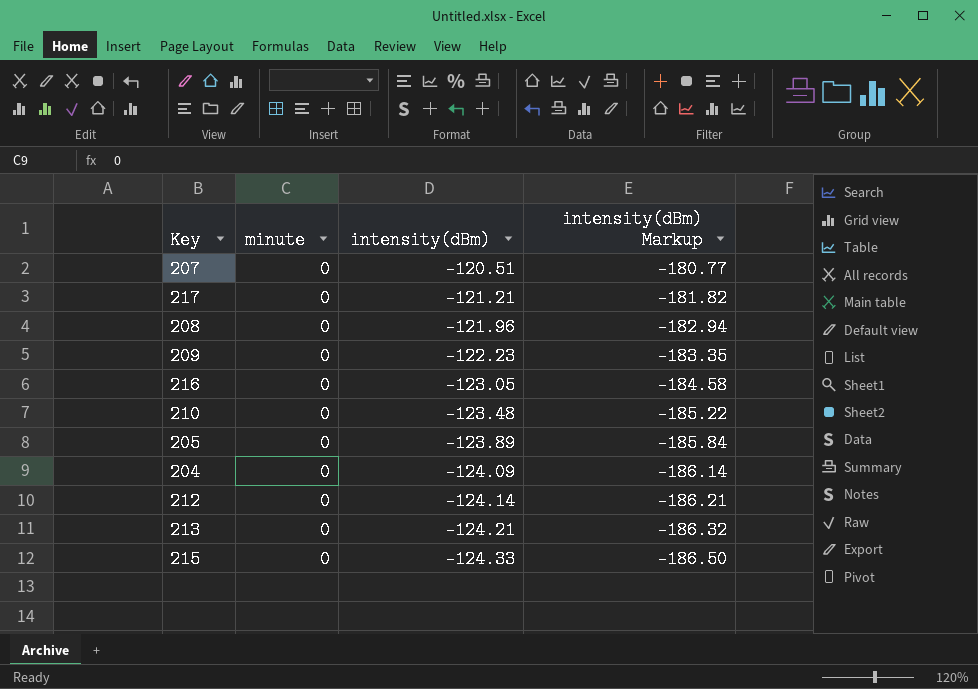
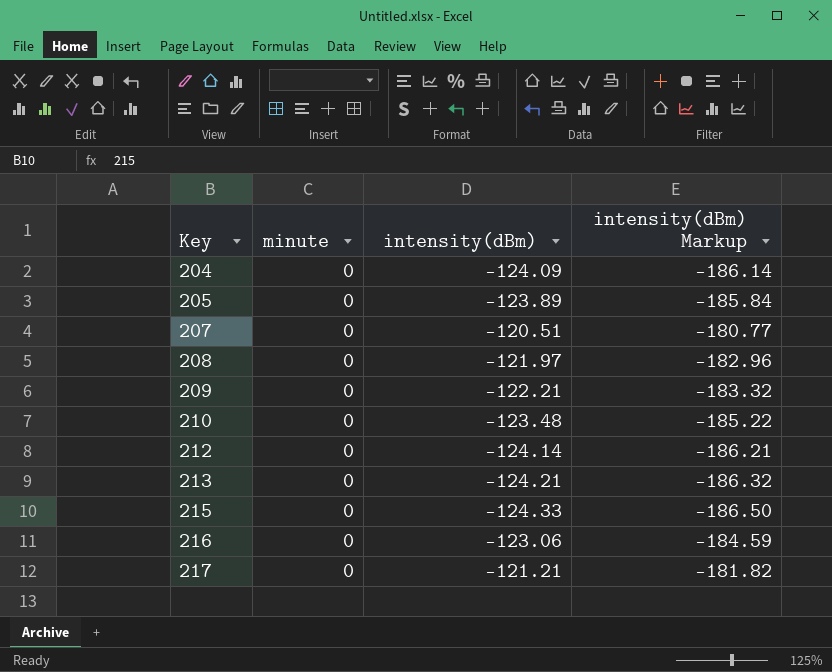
row order: intensity(dBm) descending -> Key ascending
208 | intensity(dBm): -121.96 -> -121.97
208 | intensity(dBm) Markup: -182.94 -> -182.96
209 | intensity(dBm): -122.23 -> -122.21
209 | intensity(dBm) Markup: -183.35 -> -183.32
216 | intensity(dBm): -123.05 -> -123.06
216 | intensity(dBm) Markup: -184.58 -> -184.59

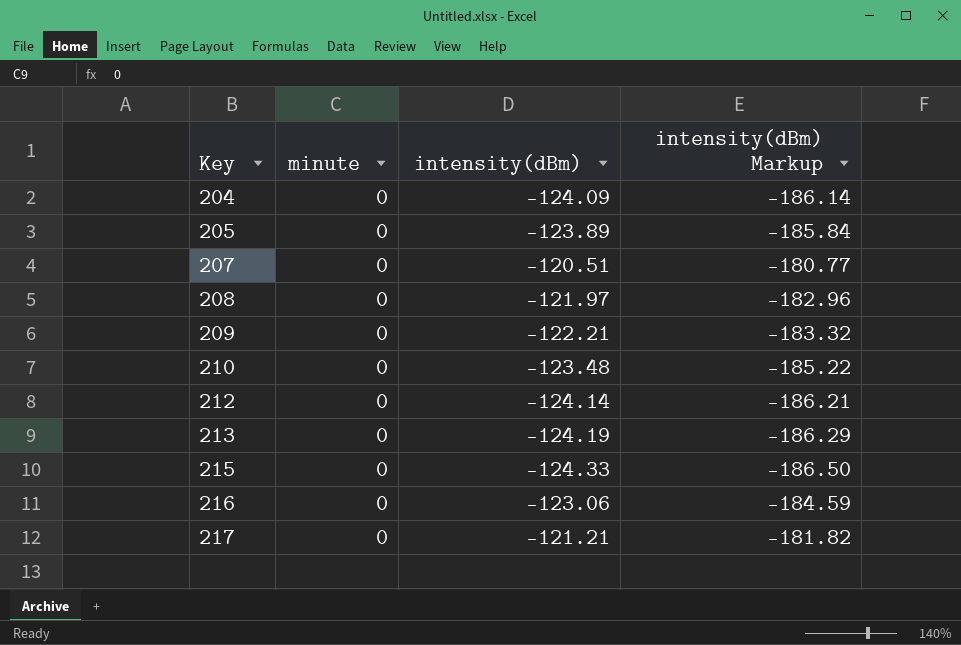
213 | intensity(dBm): -124.21 -> -124.19
213 | intensity(dBm) Markup: -186.32 -> -186.29

